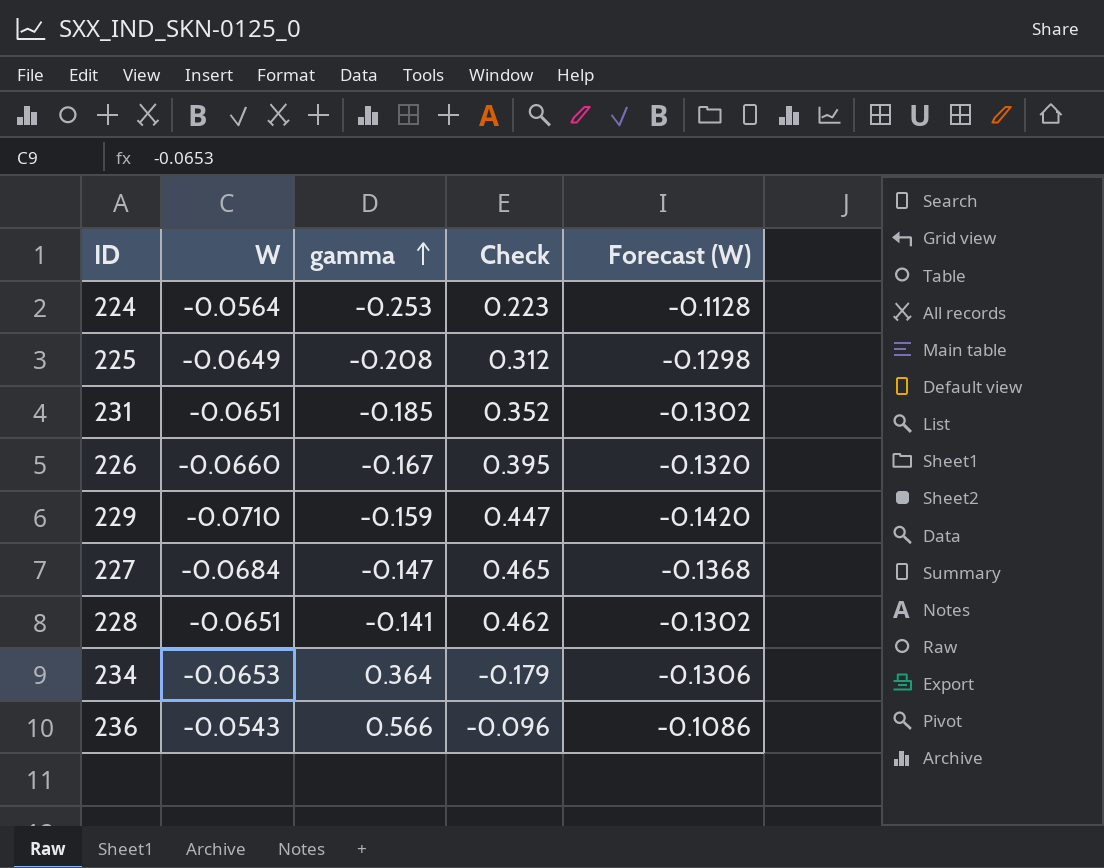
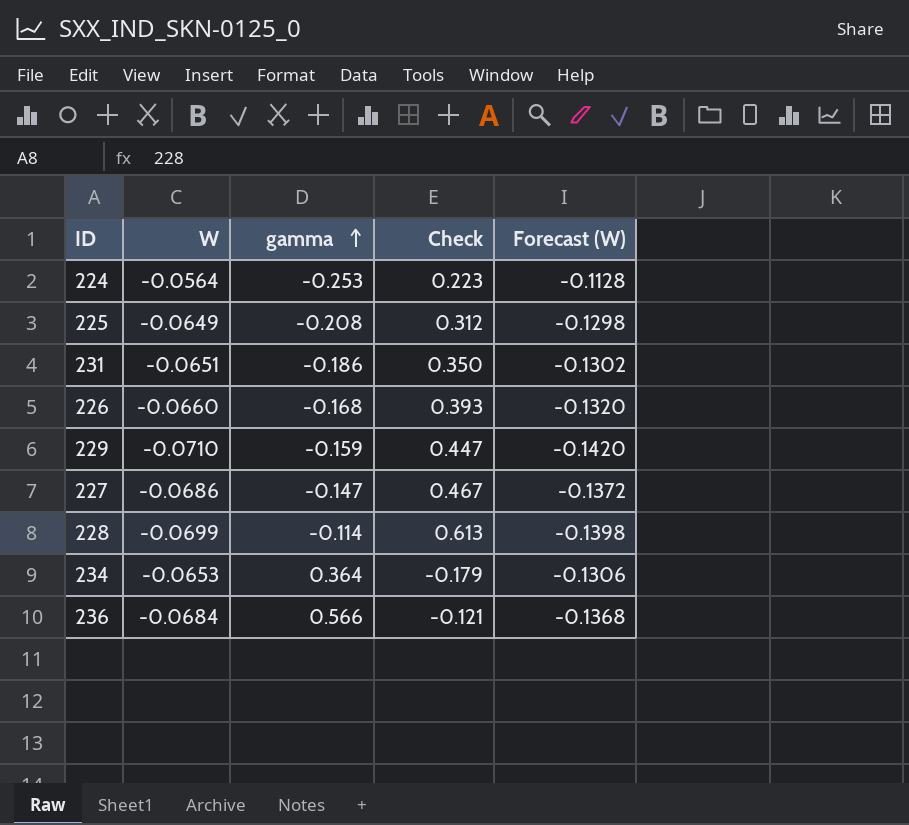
231 | gamma: -0.185 -> -0.186
231 | Check: 0.352 -> 0.350
226 | gamma: -0.167 -> -0.168
226 | Check: 0.395 -> 0.393
227 | W: -0.0684 -> -0.0686
227 | Check: 0.465 -> 0.467
227 | Forecast (W): -0.1368 -> -0.1372
228 | W: -0.0651 -> -0.0699
228 | gamma: -0.141 -> -0.114
228 | Check: 0.462 -> 0.613
228 | Forecast (W): -0.1302 -> -0.1398
236 | W: -0.0543 -> -0.0684
236 | Check: -0.096 -> -0.121
236 | Forecast (W): -0.1086 -> -0.1368

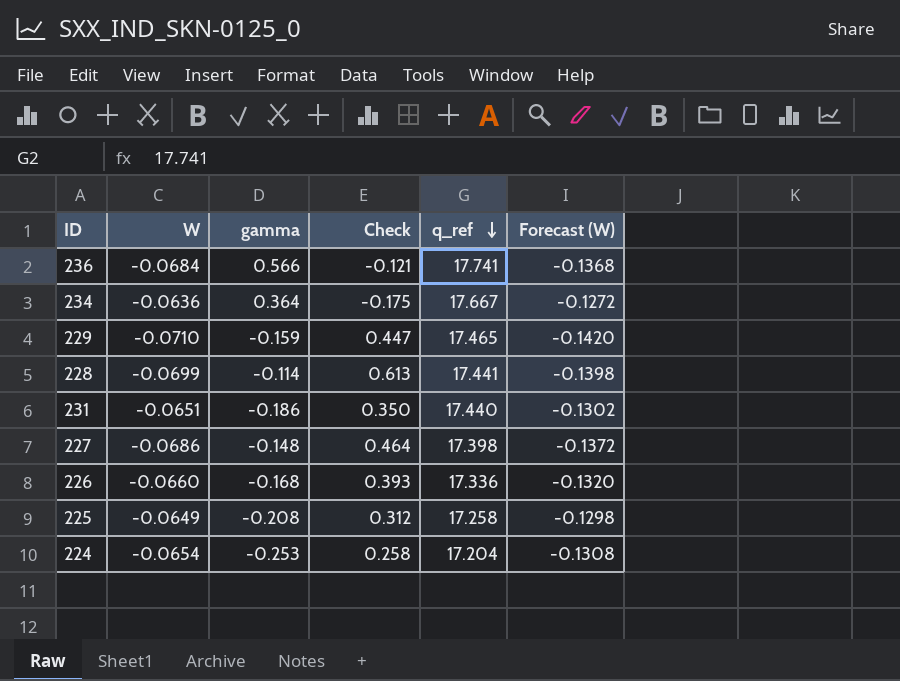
row order: gamma ascending -> q_ref descending
column q_ref | position: none -> 5
234 | W: -0.0653 -> -0.0636
234 | Check: -0.179 -> -0.175
234 | Forecast (W): -0.1306 -> -0.1272
227 | gamma: -0.147 -> -0.148
227 | Check: 0.467 -> 0.464
224 | W: -0.0564 -> -0.0654
224 | Check: 0.223 -> 0.258
224 | Forecast (W): -0.1128 -> -0.1308

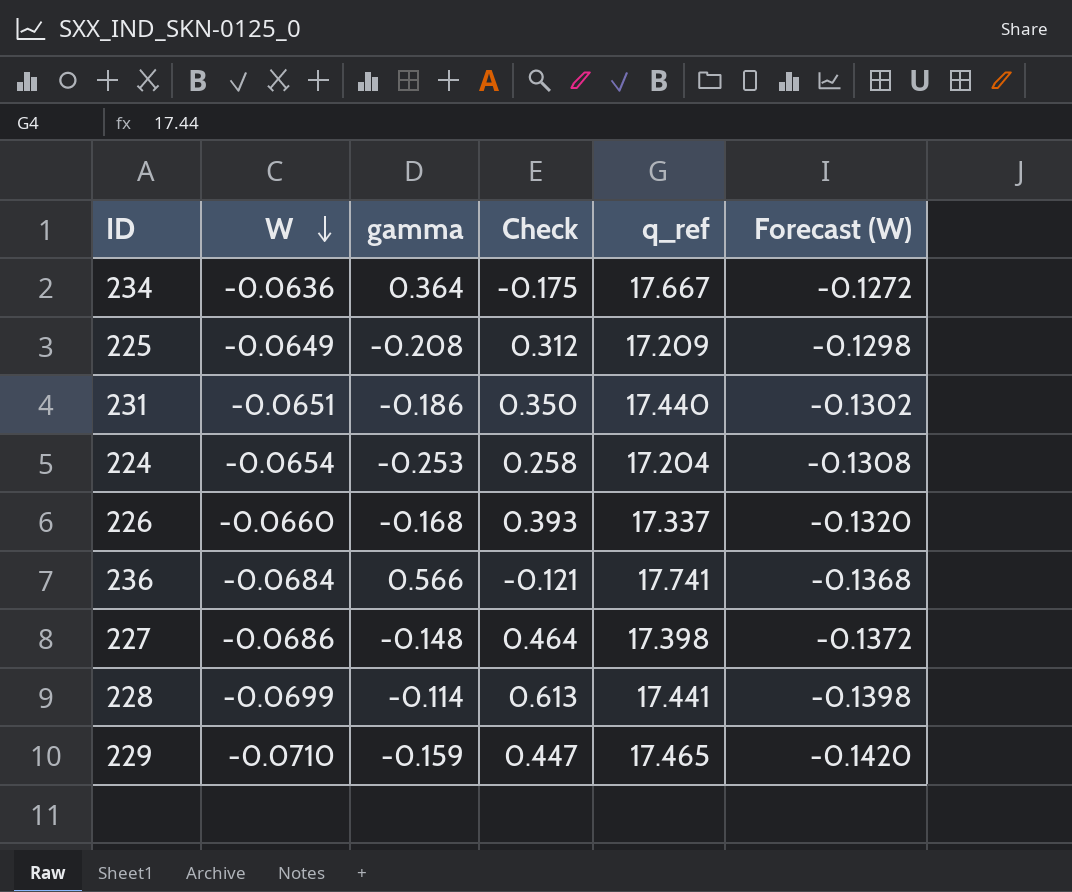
row order: q_ref descending -> W descending
225 | q_ref: 17.258 -> 17.209
226 | q_ref: 17.336 -> 17.337

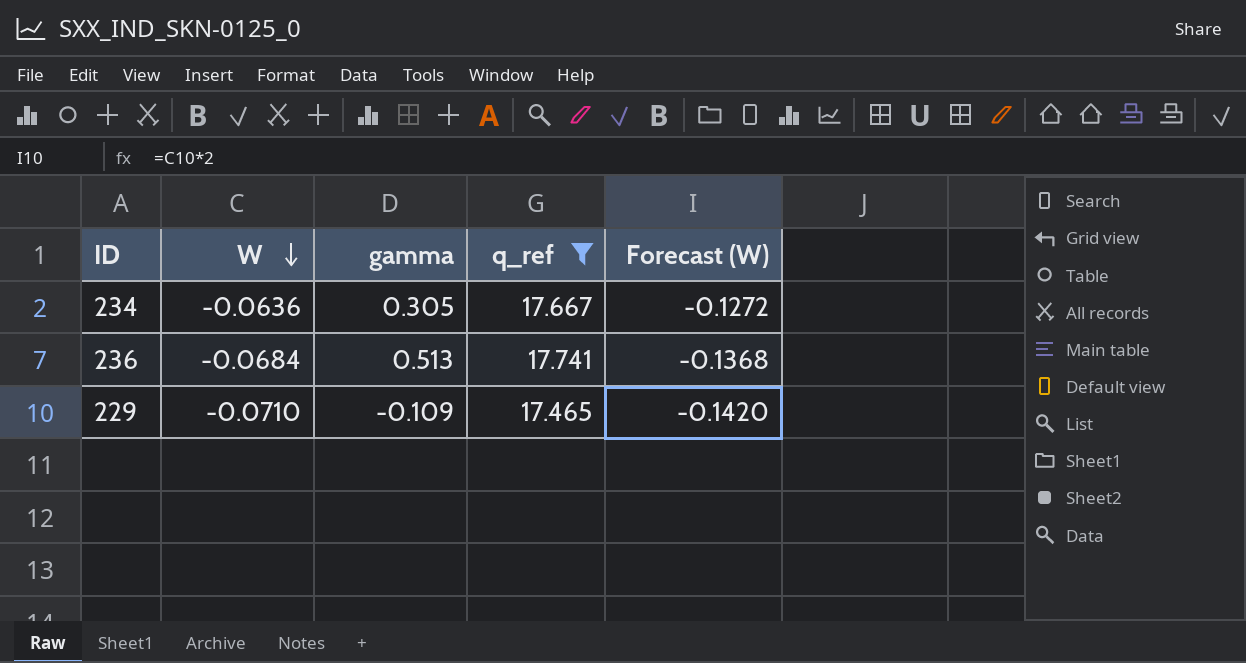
filter: none -> q_ref >= 17.465
column Check | formula: [W] / [gamma] -> none
234 | gamma: 0.364 -> 0.305
236 | gamma: 0.566 -> 0.513
229 | gamma: -0.159 -> -0.109

